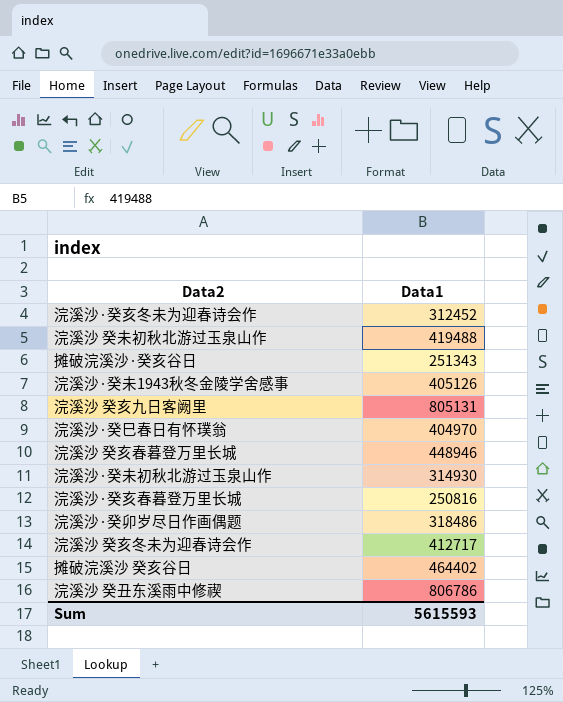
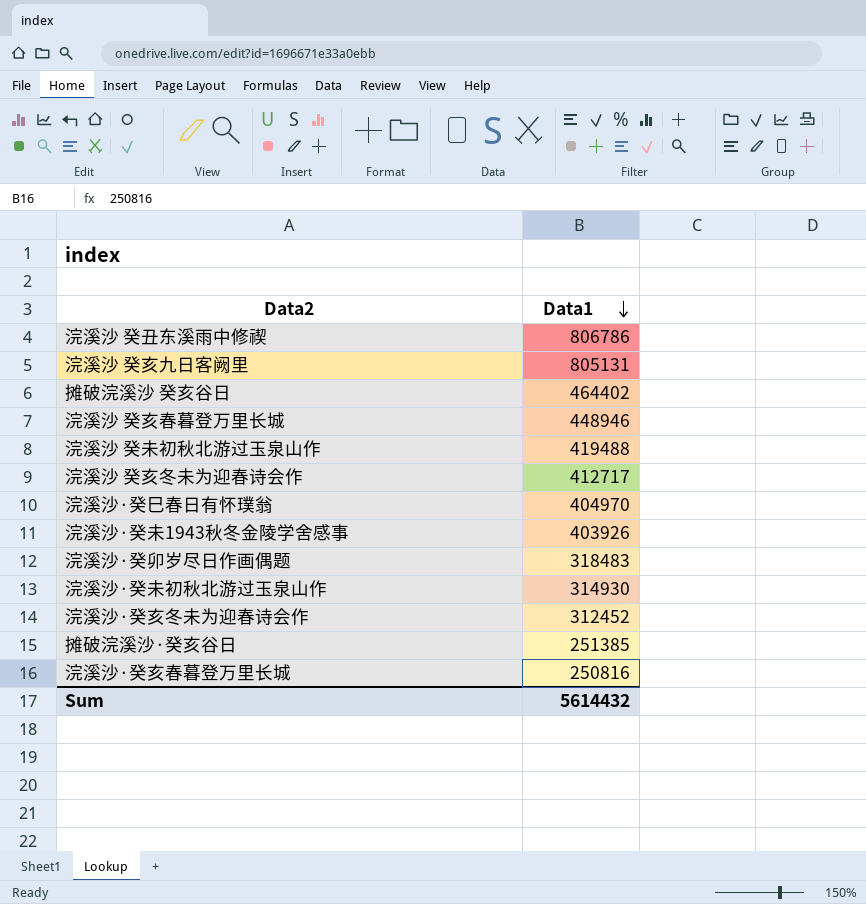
row order: none -> Data1 descending
浣溪沙·癸未1943秋冬金陵学舍感事 | Data1: 405126 -> 403926
浣溪沙·癸卯岁尽日作画偶题 | Data1: 318486 -> 318483
摊破浣溪沙·癸亥谷日 | Data1: 251343 -> 251385
Sum | Data1: 5615593 -> 5614432

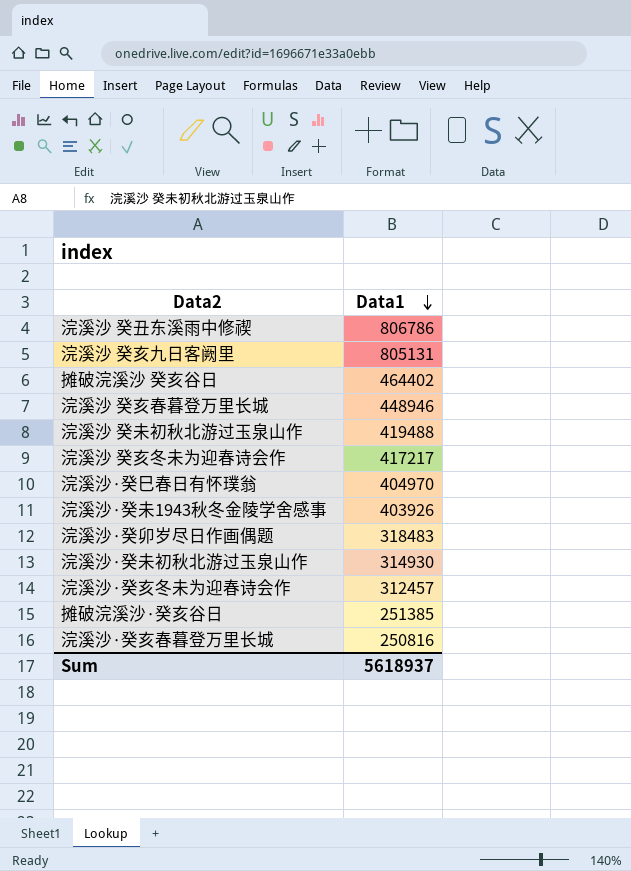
浣溪沙 癸亥冬未为迎春诗会作 | Data1: 412717 -> 417217
浣溪沙·癸亥冬未为迎春诗会作 | Data1: 312452 -> 312457
Sum | Data1: 5614432 -> 5618937

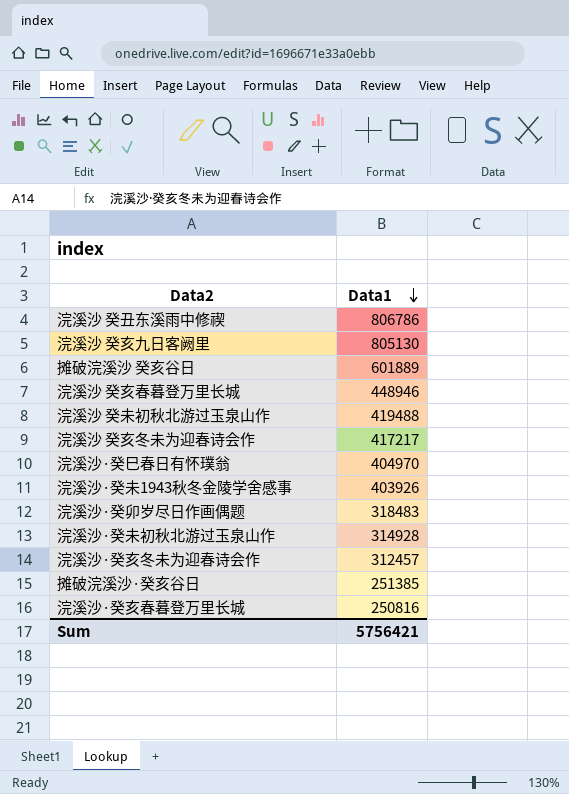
浣溪沙 癸亥九日客阙里 | Data1: 805131 -> 805130
摊破浣溪沙 癸亥谷日 | Data1: 464402 -> 601889
浣溪沙·癸未初秋北游过玉泉山作 | Data1: 314930 -> 314928
Sum | Data1: 5618937 -> 5756421

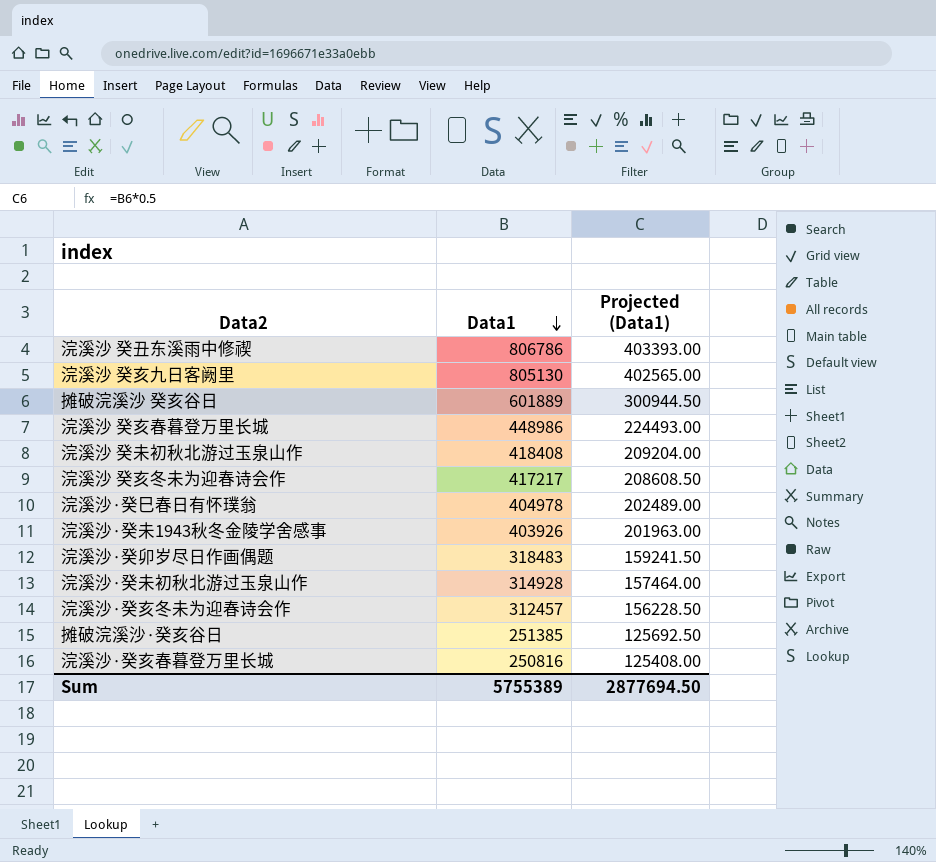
column Projected (Data1) | formula: none -> [Data1] * 0.5
浣溪沙 癸亥春暮登万里长城 | Data1: 448946 -> 448986
浣溪沙 癸未初秋北游过玉泉山作 | Data1: 419488 -> 418408
浣溪沙·癸巳春日有怀璞翁 | Data1: 404970 -> 404978
Sum | Data1: 5756421 -> 5755389

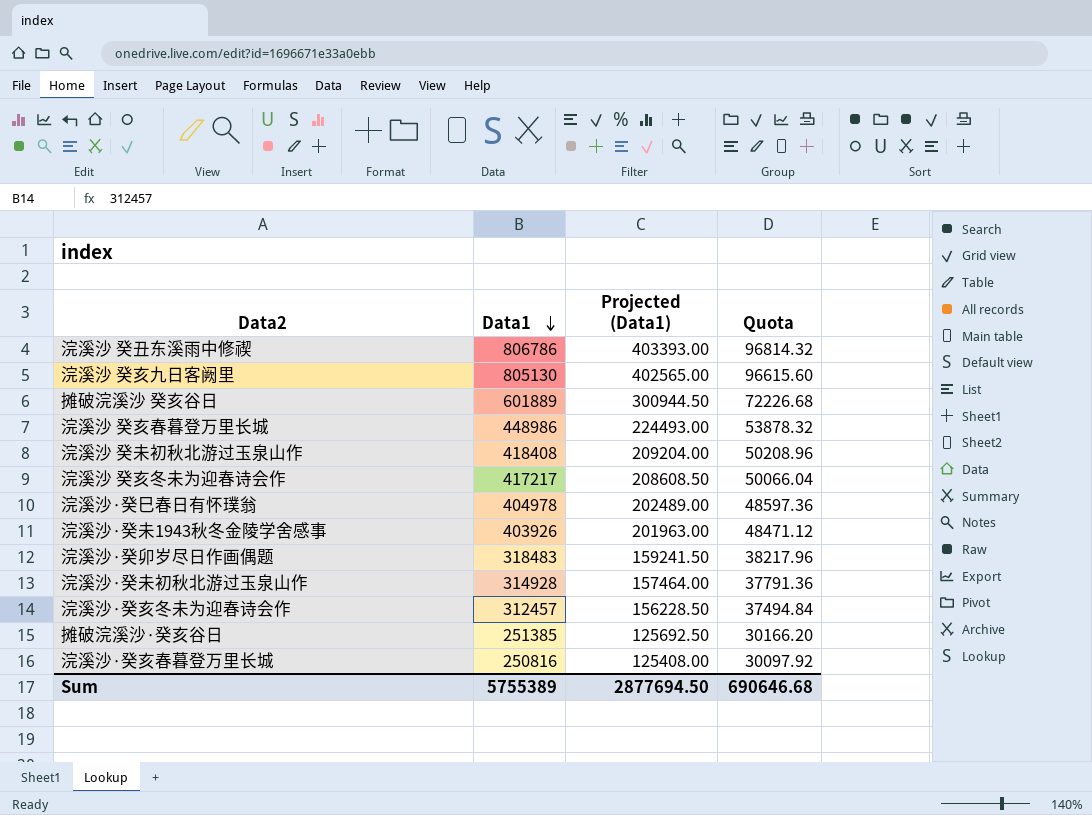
column Quota | formula: none -> [Data1] * 0.12

